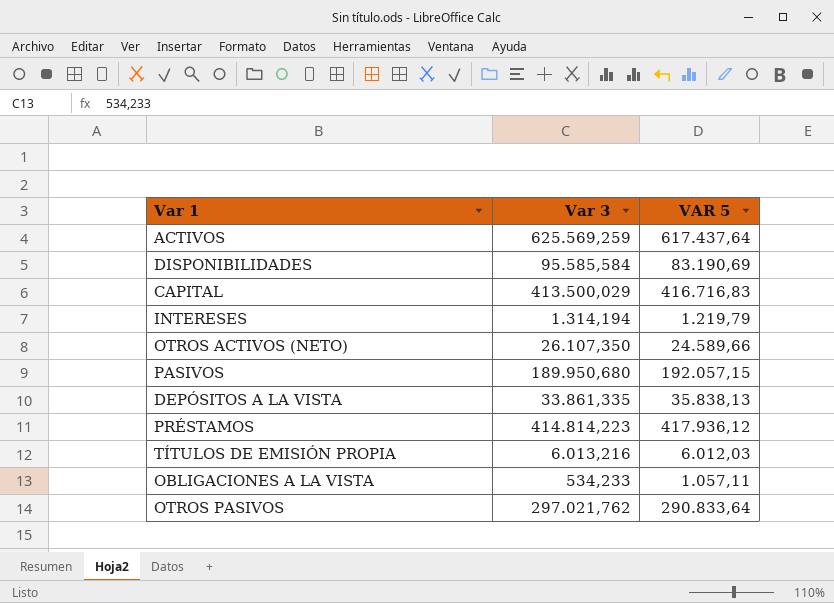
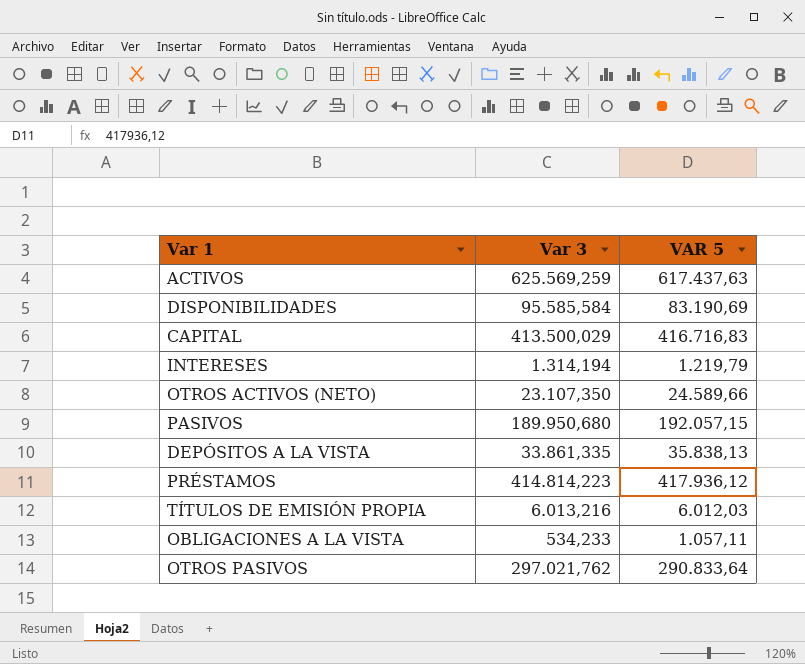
ACTIVOS | VAR 5: 617.437,64 -> 617.437,63
OTROS ACTIVOS (NETO) | Var 3: 26.107,350 -> 23.107,350

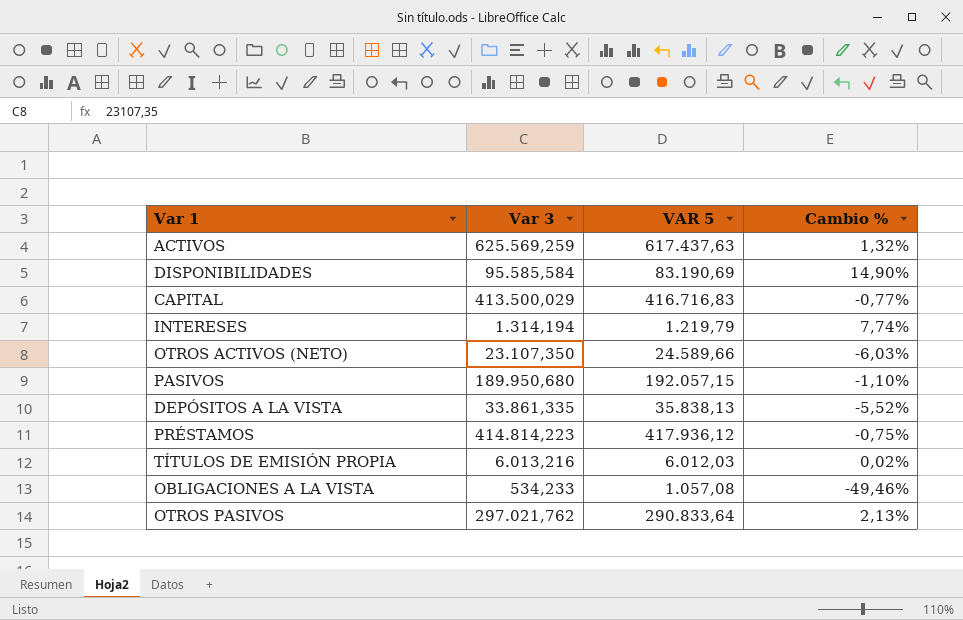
column Cambio % | formula: none -> ([Var 3] - [VAR 5]) / [VAR 5]
OBLIGACIONES A LA VISTA | VAR 5: 1.057,11 -> 1.057,08

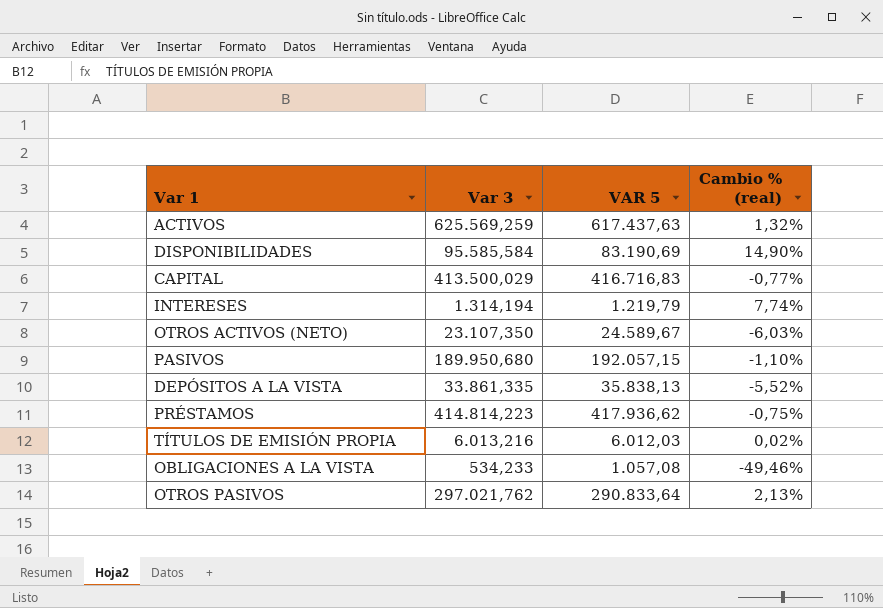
column name: Cambio % -> Cambio % (real)
OTROS ACTIVOS (NETO) | VAR 5: 24.589,66 -> 24.589,67
PRÉSTAMOS | VAR 5: 417.936,12 -> 417.936,62

